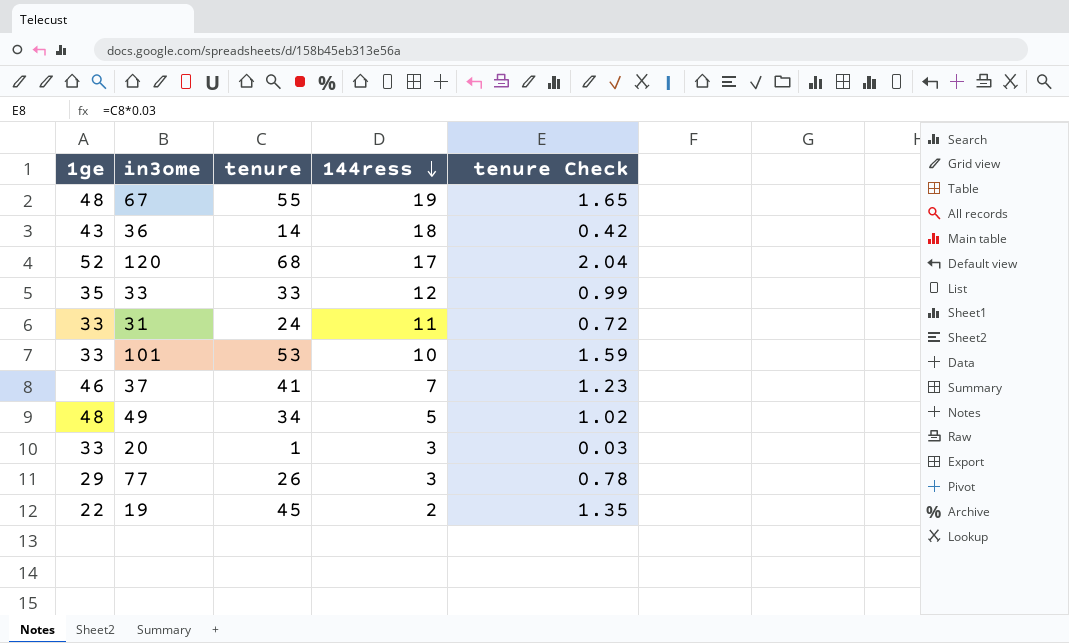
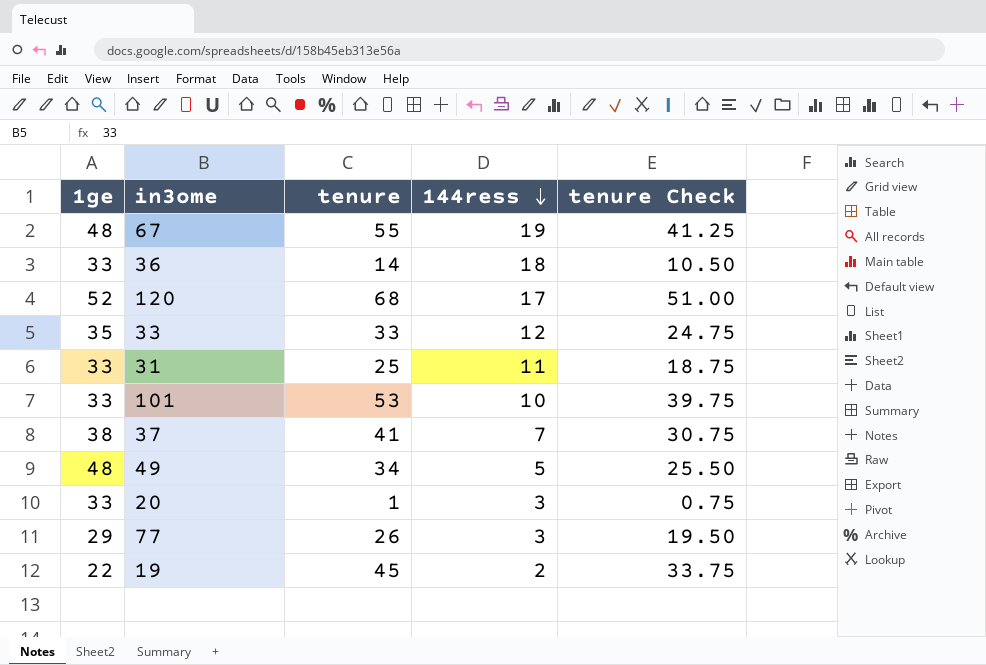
column tenure Check | formula: [tenure] * 0.03 -> [tenure] * 0.75
36 | 1ge: 43 -> 33
31 | tenure: 24 -> 25
37 | 1ge: 46 -> 38

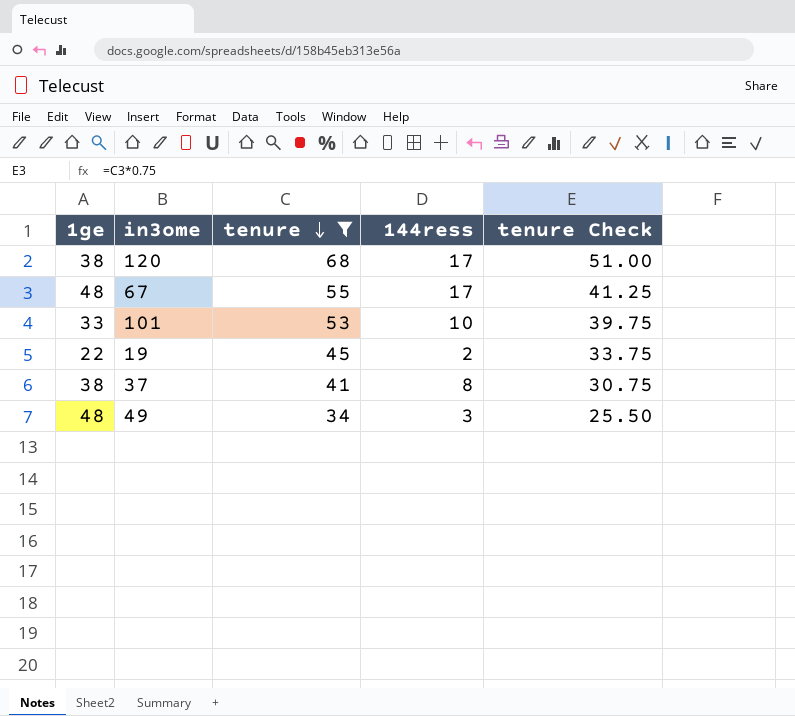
filter: none -> tenure >= 34
row order: 144ress descending -> tenure descending
120 | 1ge: 52 -> 38
67 | 144ress: 19 -> 17
37 | 144ress: 7 -> 8
49 | 144ress: 5 -> 3

